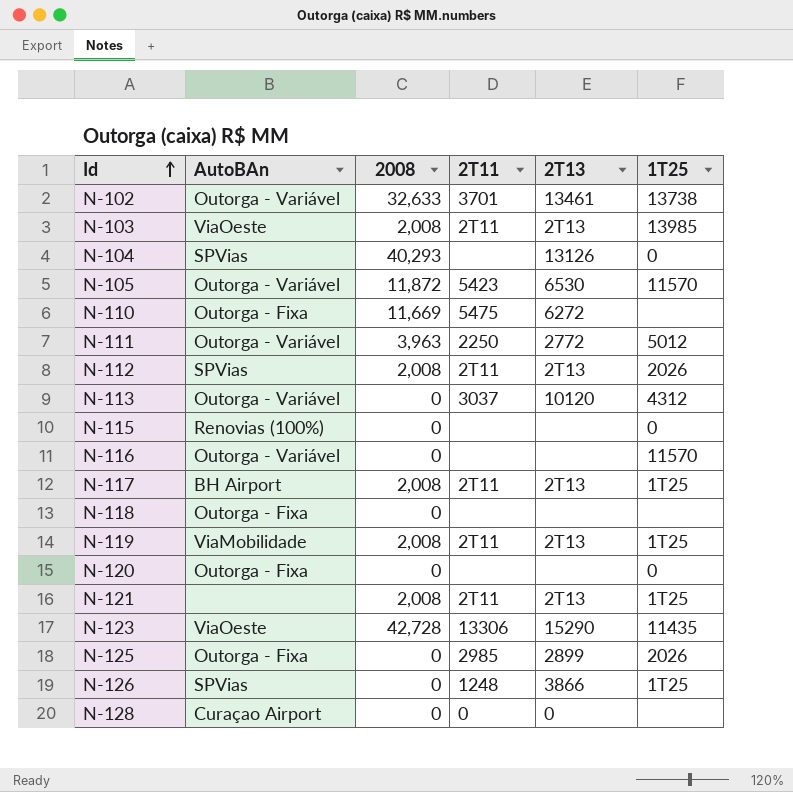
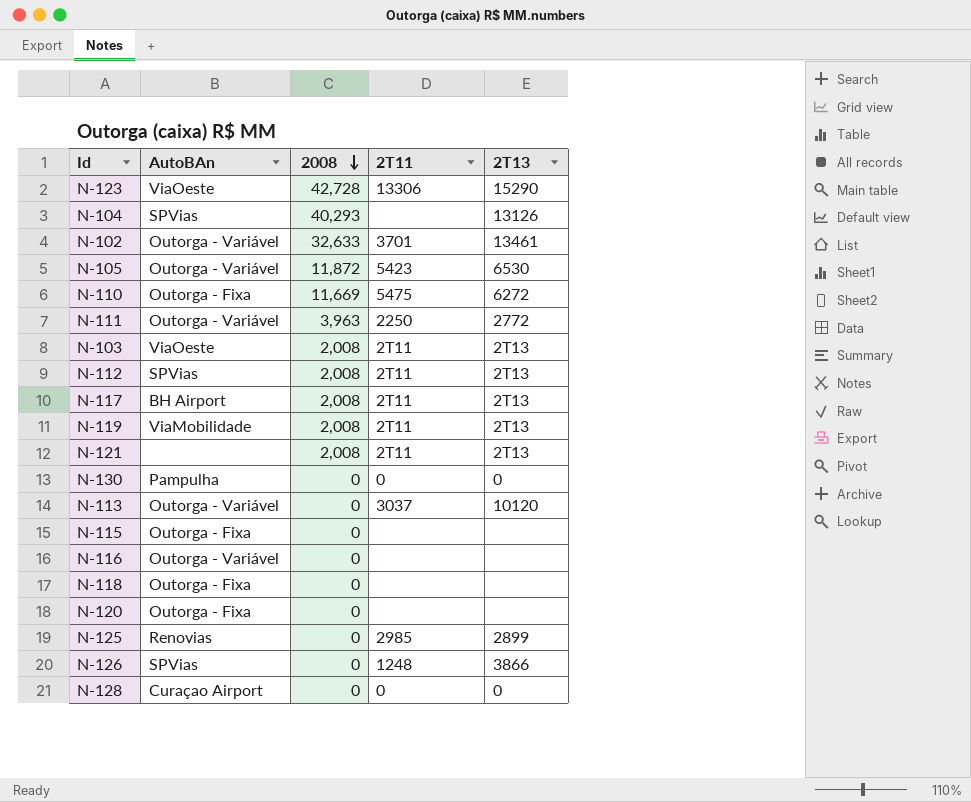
row order: Id ascending -> 2008 descending
column 1T25 | position: 6 -> none
row N-130: none -> Pampulha | 0 | 0 | 0
N-115 | AutoBAn: Renovias (100%) -> Outorga - Fixa
N-125 | AutoBAn: Outorga - Fixa -> Renovias

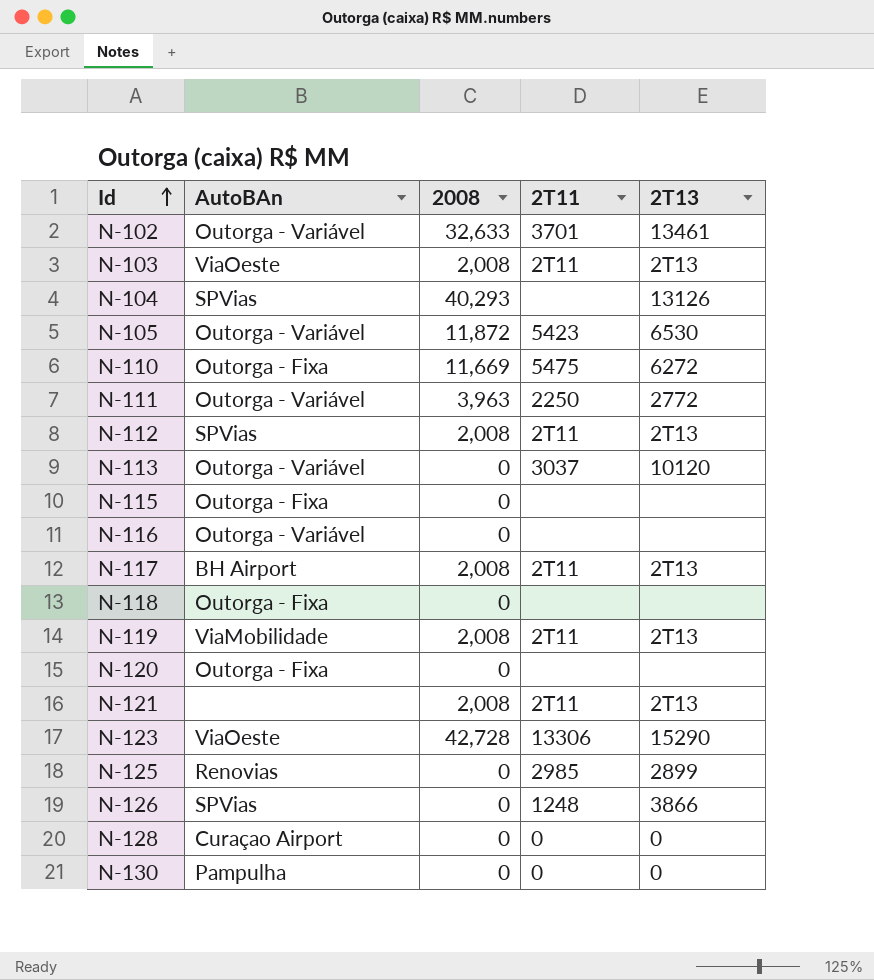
row order: 2008 descending -> Id ascending

